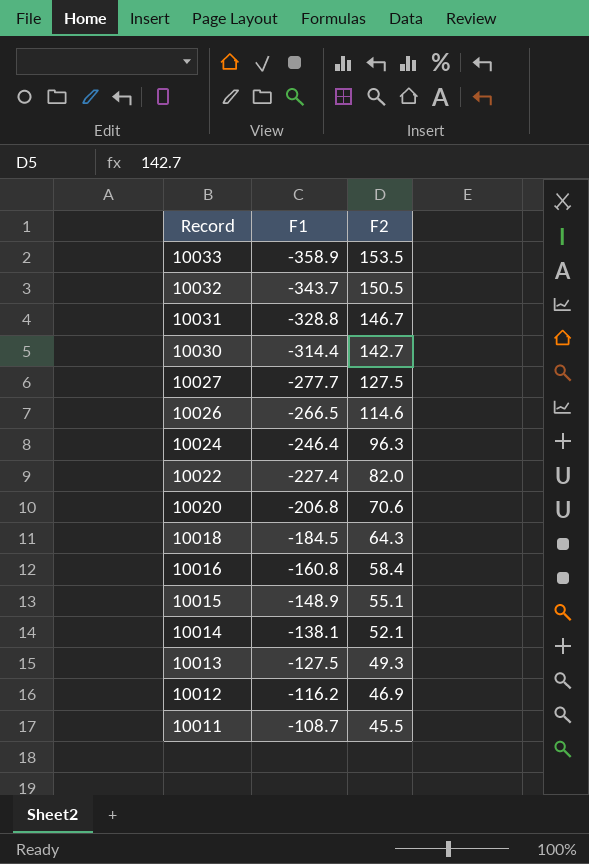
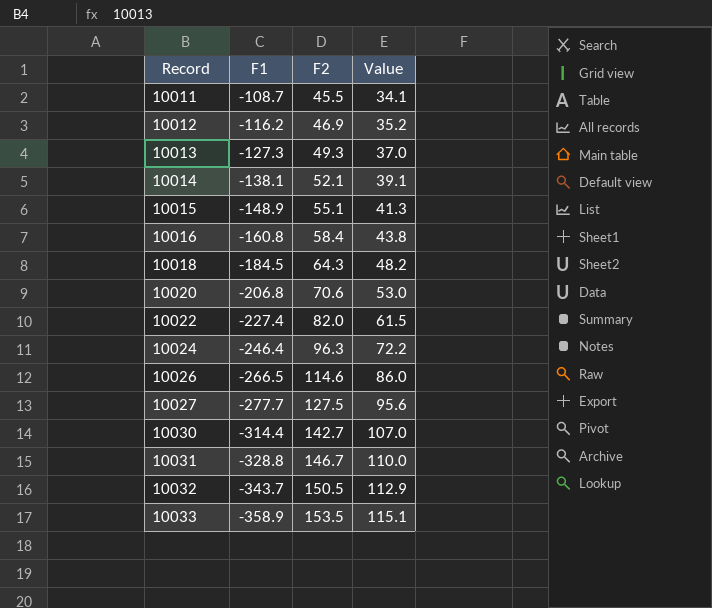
row order: Record descending -> Record ascending
column Value | formula: none -> [F2] * 0.75
10013 | F1: -127.5 -> -127.3

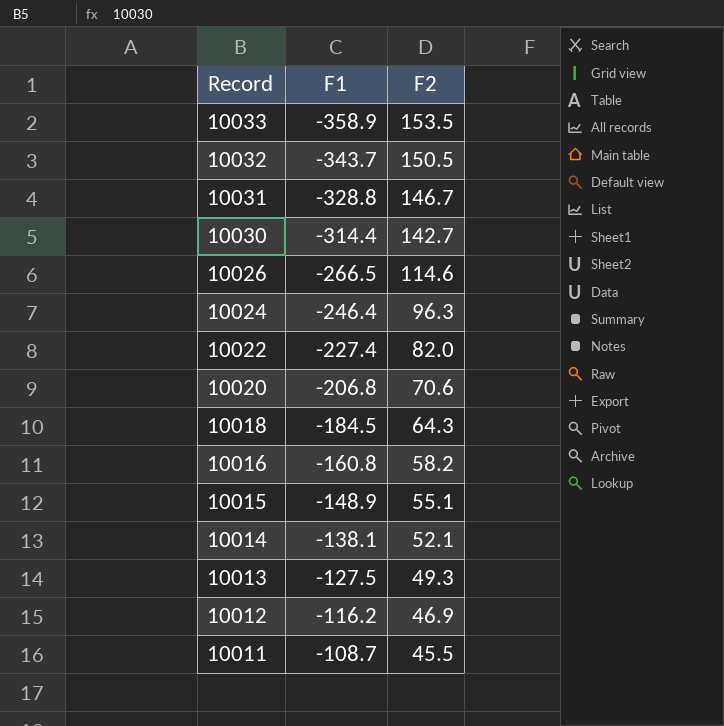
row order: Record ascending -> Record descending
column Value | formula: [F2] * 0.75 -> none
row 10027: -277.7 | 127.5 | 95.6 -> none
10016 | F2: 58.4 -> 58.2
10013 | F1: -127.3 -> -127.5

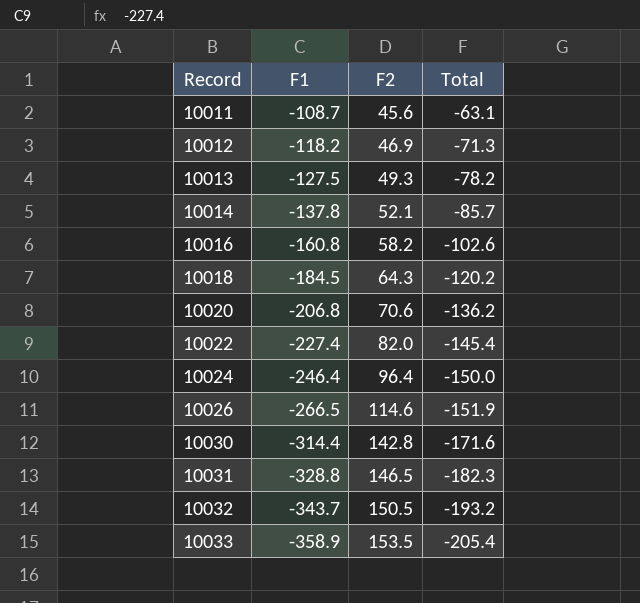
row order: Record descending -> Record ascending
column Total | formula: none -> [F1] + [F2]
row 10015: -148.9 | 55.1 -> none
10011 | F2: 45.5 -> 45.6
10012 | F1: -116.2 -> -118.2
10014 | F1: -138.1 -> -137.8
10024 | F2: 96.3 -> 96.4
10030 | F2: 142.7 -> 142.8
10031 | F2: 146.7 -> 146.5

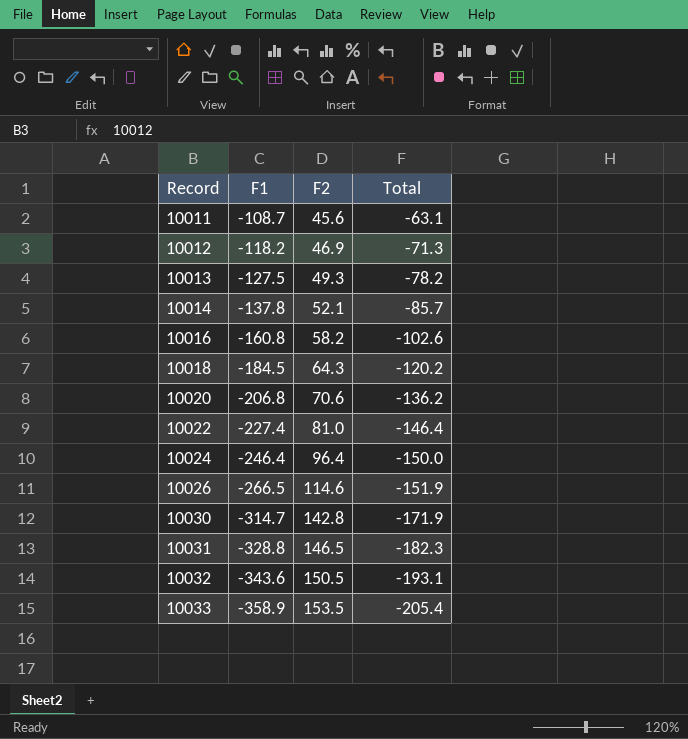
10022 | F2: 82.0 -> 81.0
10022 | Total: -145.4 -> -146.4
10030 | F1: -314.4 -> -314.7
10030 | Total: -171.6 -> -171.9
10032 | F1: -343.7 -> -343.6
10032 | Total: -193.2 -> -193.1

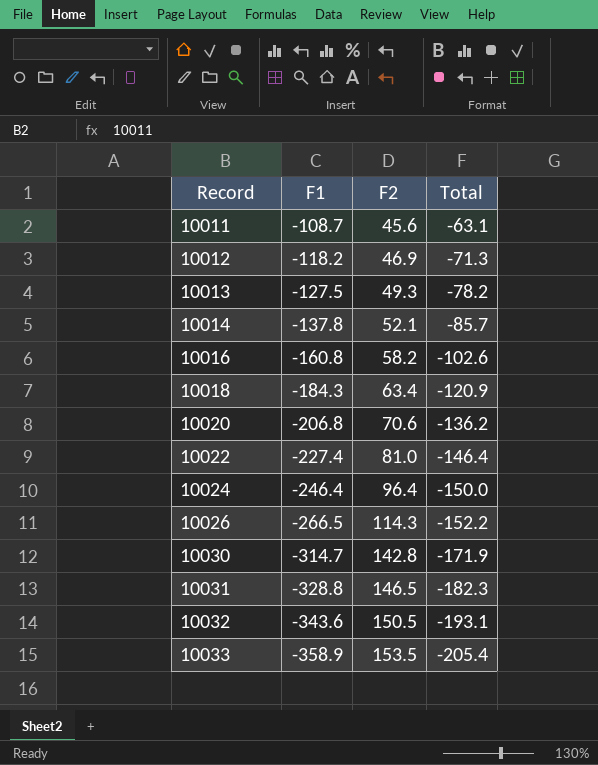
10018 | F1: -184.5 -> -184.3
10018 | F2: 64.3 -> 63.4
10018 | Total: -120.2 -> -120.9
10026 | F2: 114.6 -> 114.3
10026 | Total: -151.9 -> -152.2

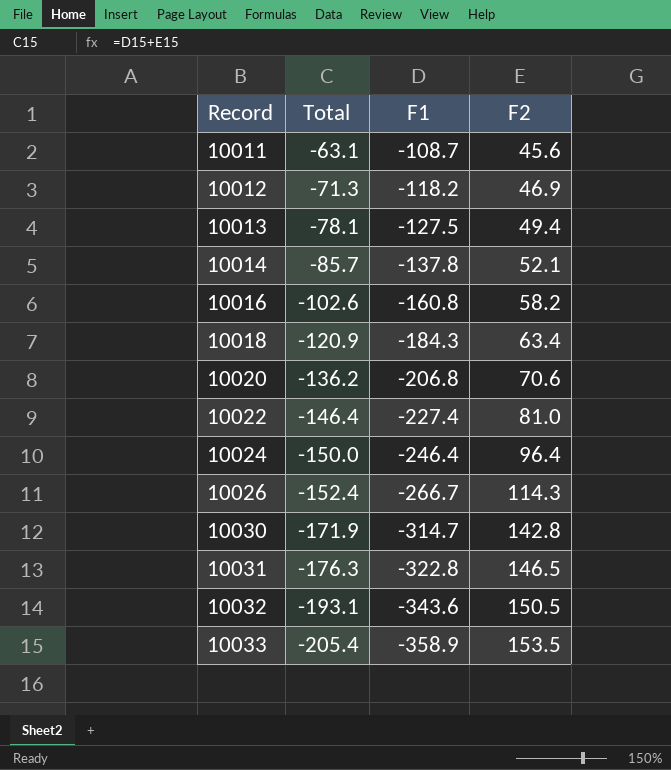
column Total | position: 4 -> 2
10013 | Total: -78.2 -> -78.1
10013 | F2: 49.3 -> 49.4
10026 | Total: -152.2 -> -152.4
10026 | F1: -266.5 -> -266.7
10031 | Total: -182.3 -> -176.3
10031 | F1: -328.8 -> -322.8

